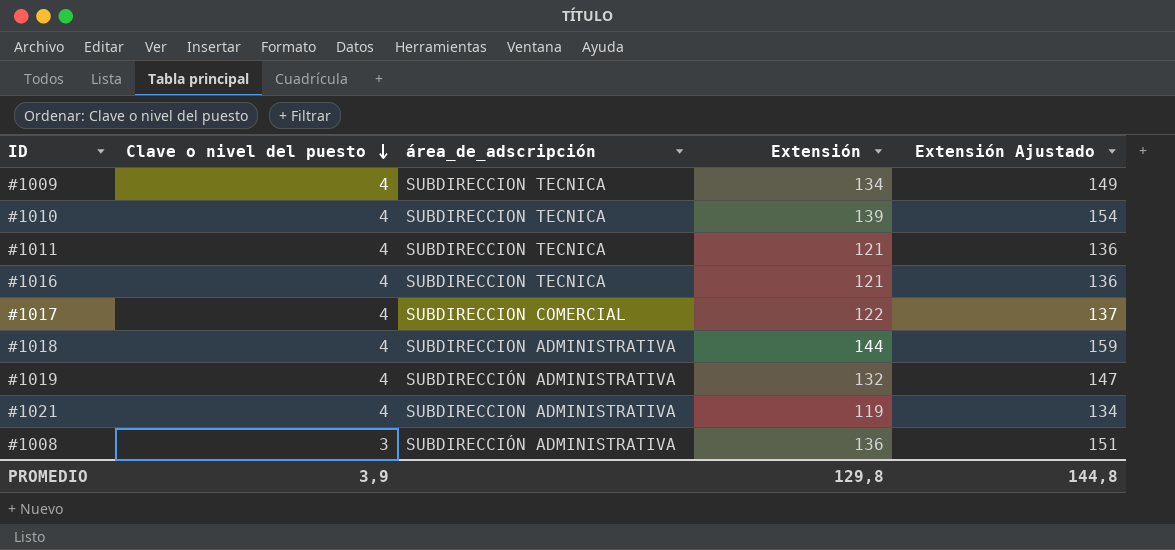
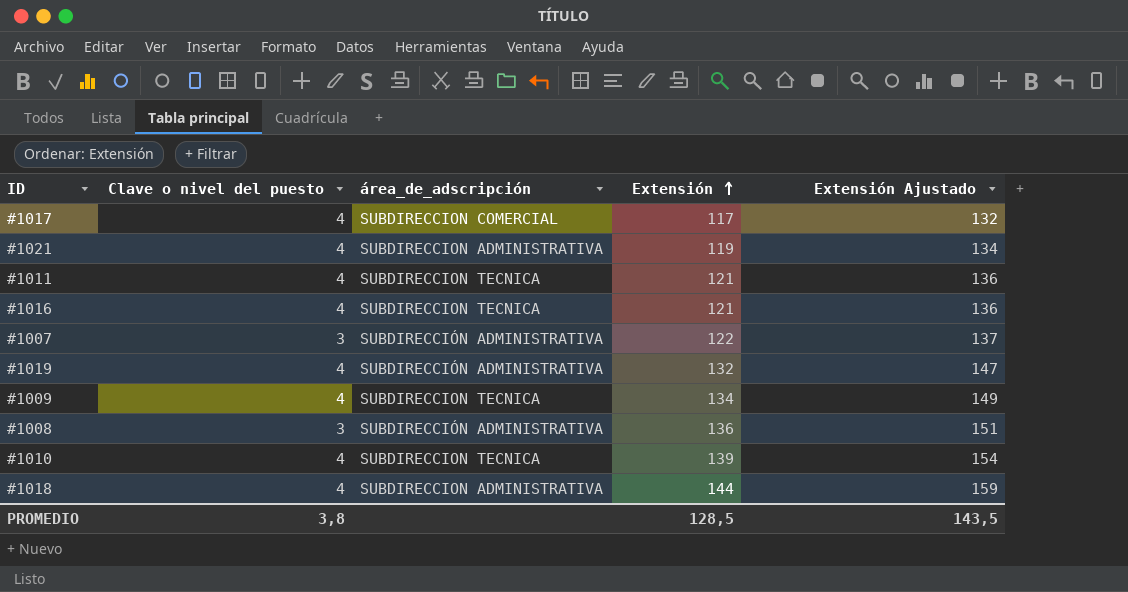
row order: Clave o nivel del puesto descending -> Extensión ascending
#1017 | Extensión: 122 -> 117
#1017 | Extensión Ajustado: 137 -> 132
row #1007: none -> 3 | SUBDIRECCIÓN ADMINISTRATIVA | 122 | 137
PROMEDIO | Clave o nivel del puesto: 3,9 -> 3,8
PROMEDIO | Extensión: 129,8 -> 128,5
PROMEDIO | Extensión Ajustado: 144,8 -> 143,5

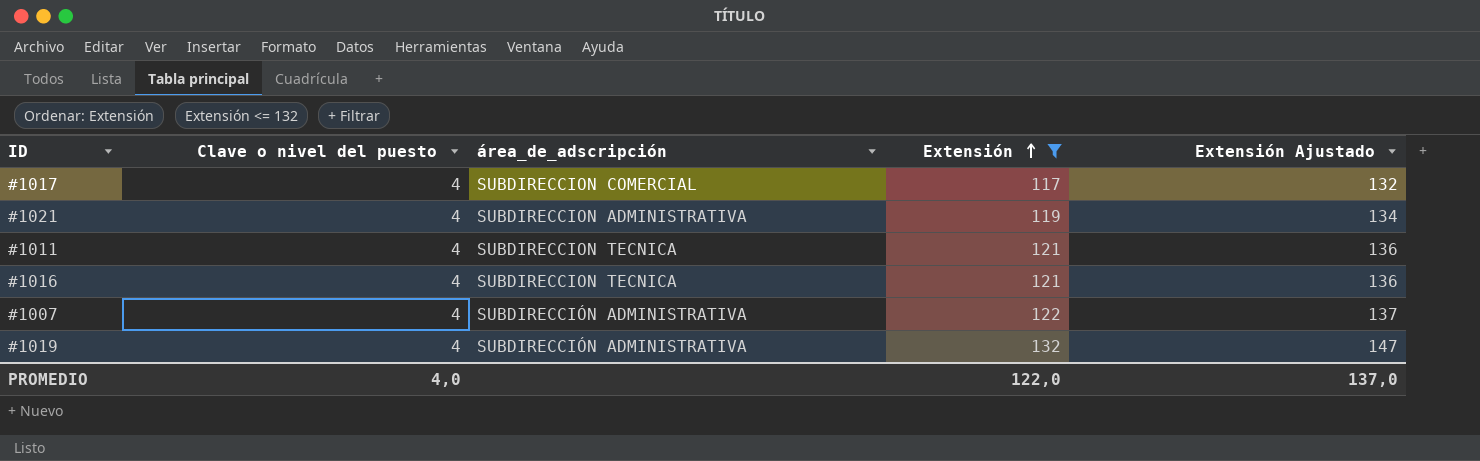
filter: none -> Extensión <= 132
#1007 | Clave o nivel del puesto: 3 -> 4
PROMEDIO | Clave o nivel del puesto: 3,8 -> 4,0
PROMEDIO | Extensión: 128,5 -> 122,0
PROMEDIO | Extensión Ajustado: 143,5 -> 137,0

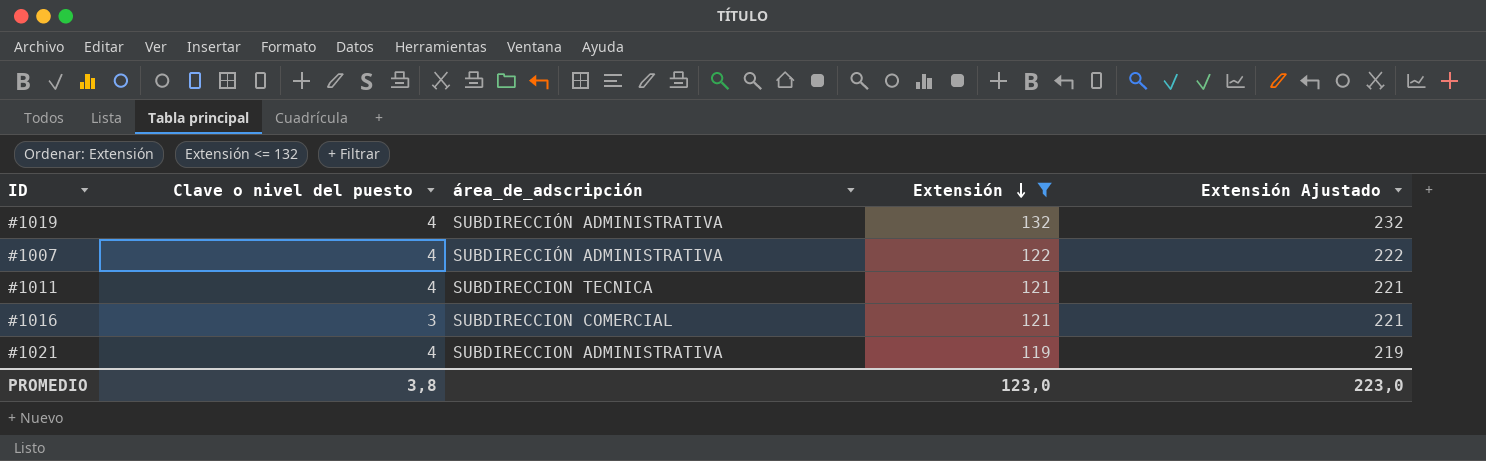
row order: Extensión ascending -> Extensión descending
column Extensión Ajustado | formula: [Extensión] + 15 -> [Extensión] + 100
row #1017: 4 | SUBDIRECCION COMERCIAL | 117 | 132 -> none
#1016 | Clave o nivel del puesto: 4 -> 3
#1016 | área_de_adscripción: SUBDIRECCION TECNICA -> SUBDIRECCION COMERCIAL
PROMEDIO | Clave o nivel del puesto: 4,0 -> 3,8
PROMEDIO | Extensión: 122,0 -> 123,0
PROMEDIO | Extensión Ajustado: 137,0 -> 223,0

